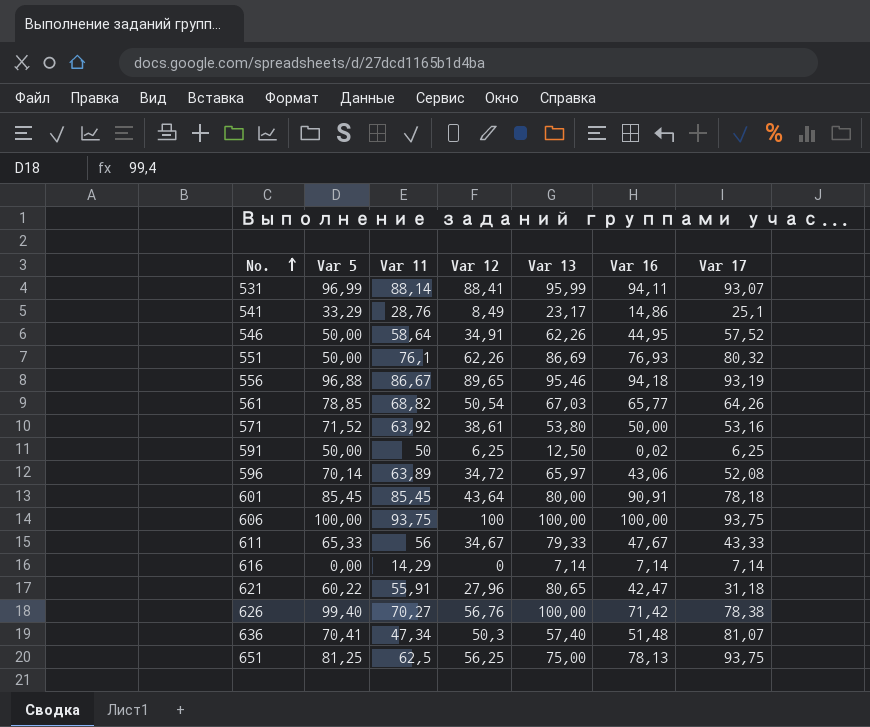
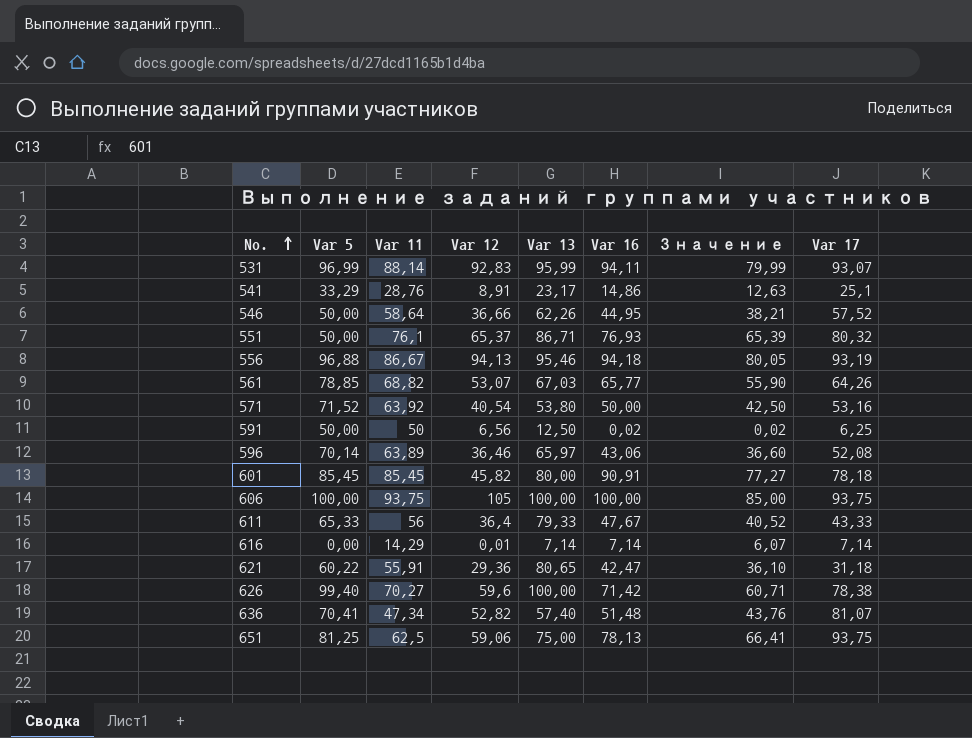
column Значение | formula: none -> [Var 16] * 0,85
531 | Var 12: 88,41 -> 92,83
541 | Var 12: 8,49 -> 8,91
546 | Var 12: 34,91 -> 36,66
551 | Var 12: 62,26 -> 65,37
551 | Var 13: 86,69 -> 86,71
556 | Var 12: 89,65 -> 94,13
561 | Var 12: 50,54 -> 53,07
571 | Var 12: 38,61 -> 40,54
591 | Var 12: 6,25 -> 6,56
596 | Var 12: 34,72 -> 36,46
601 | Var 12: 43,64 -> 45,82
606 | Var 12: 100 -> 105
611 | Var 12: 34,67 -> 36,4
616 | Var 12: 0 -> 0,01
621 | Var 12: 27,96 -> 29,36
626 | Var 12: 56,76 -> 59,6
636 | Var 12: 50,3 -> 52,82
651 | Var 12: 56,25 -> 59,06

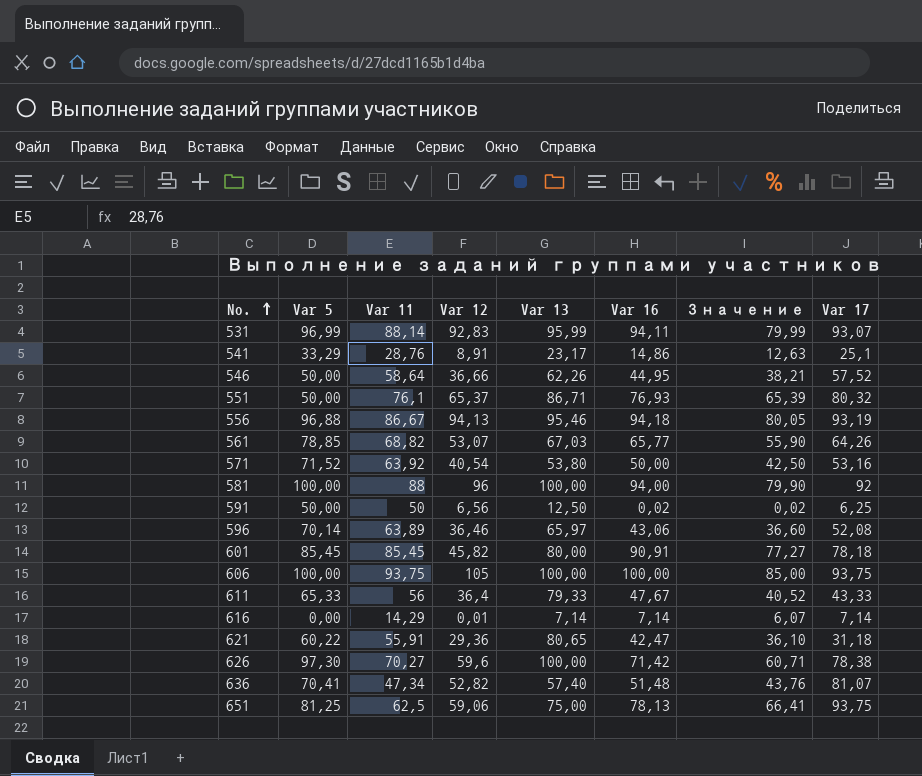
row 581: none -> 100,00 | 88 | 96 | 100,00 | 94,00 | 79,90 | 92
626 | Var 5: 99,40 -> 97,30

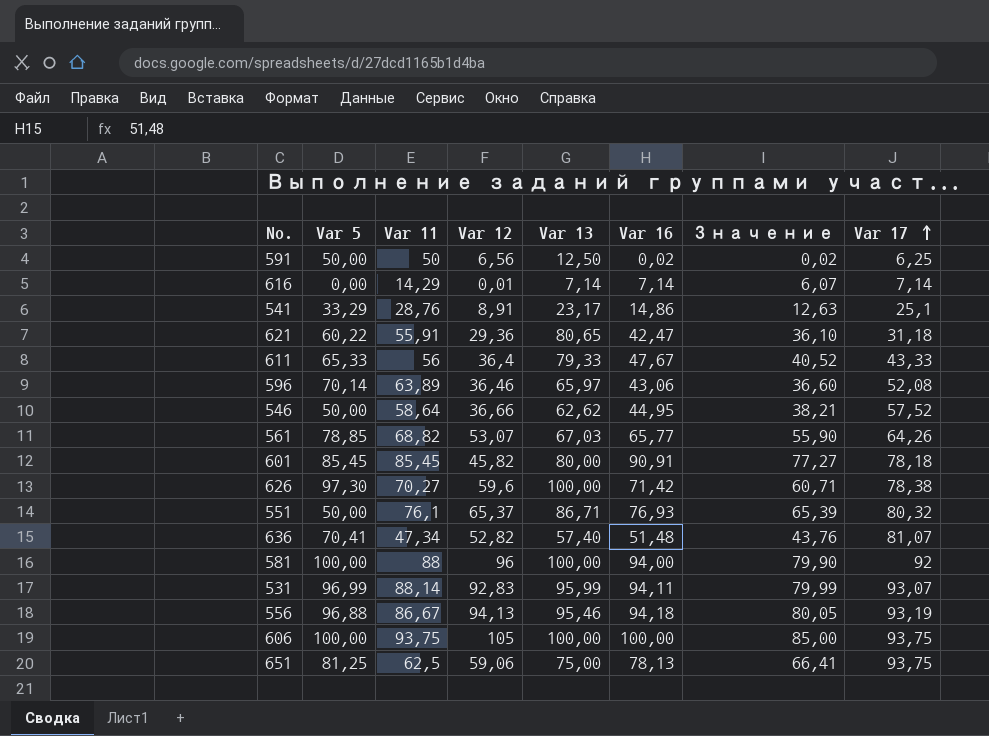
row order: No. ascending -> Var 17 ascending
row 571: 71,52 | 63,92 | 40,54 | 53,80 | 50,00 | 42,50 | 53,16 -> none
546 | Var 13: 62,26 -> 62,62

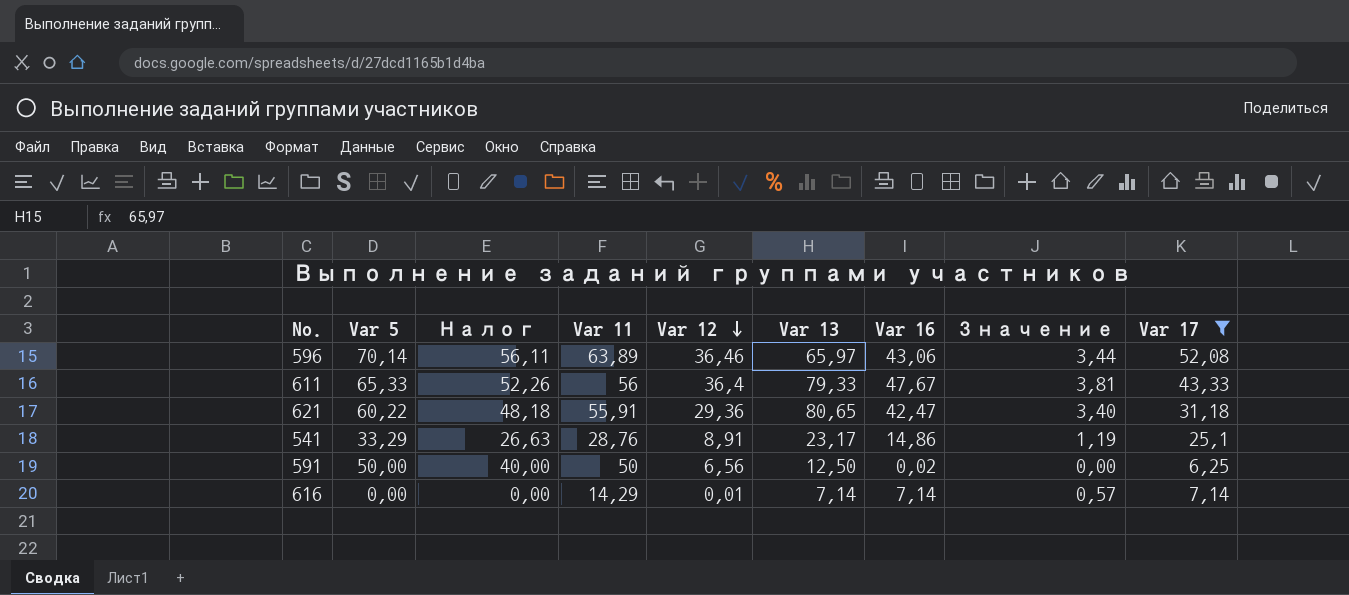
filter: none -> Var 17 <= 52,08
row order: Var 17 ascending -> Var 12 descending
column Налог | formula: none -> [Var 5] * 0,8
column Значение | formula: [Var 16] * 0,85 -> [Var 16] * 0,08

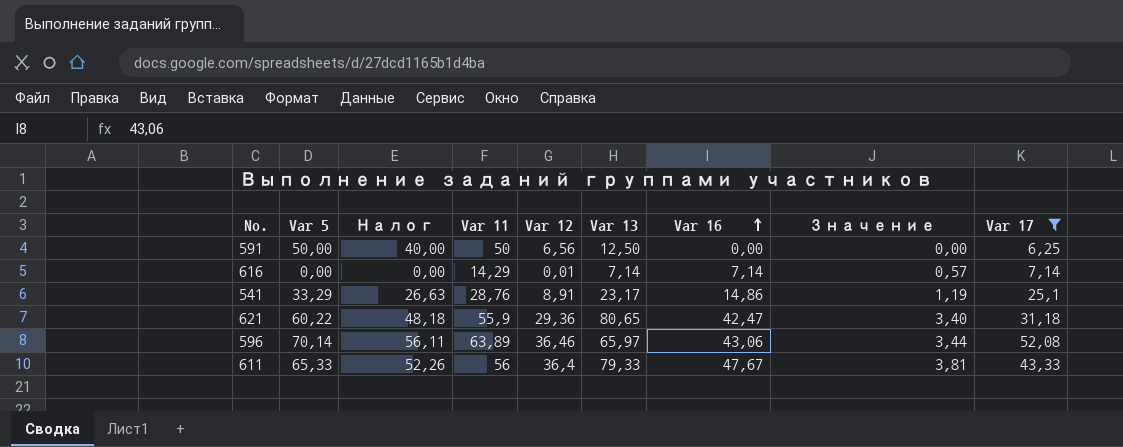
row order: Var 12 descending -> Var 16 ascending
591 | Var 16: 0,02 -> 0,00
621 | Var 11: 55,91 -> 55,9

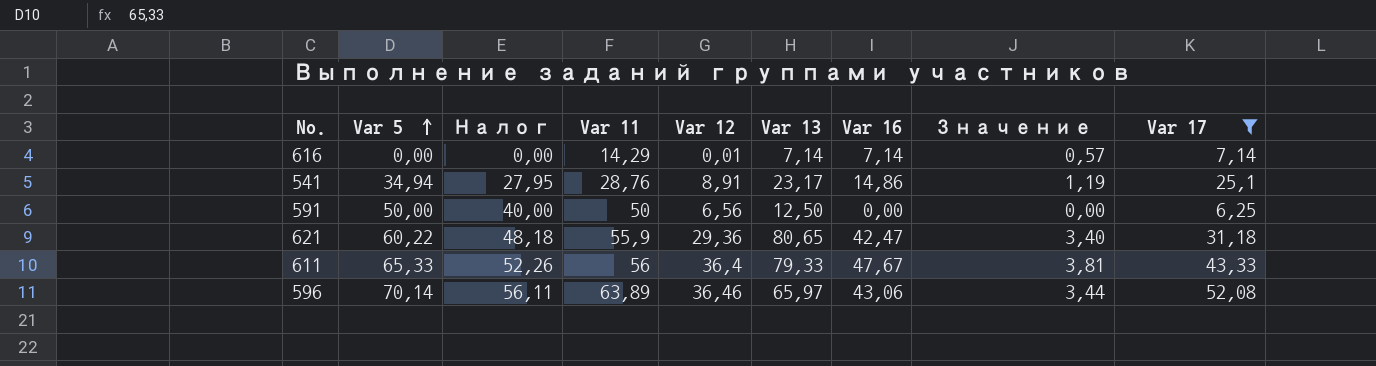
row order: Var 16 ascending -> Var 5 ascending
541 | Var 5: 33,29 -> 34,94
541 | Налог: 26,63 -> 27,95

